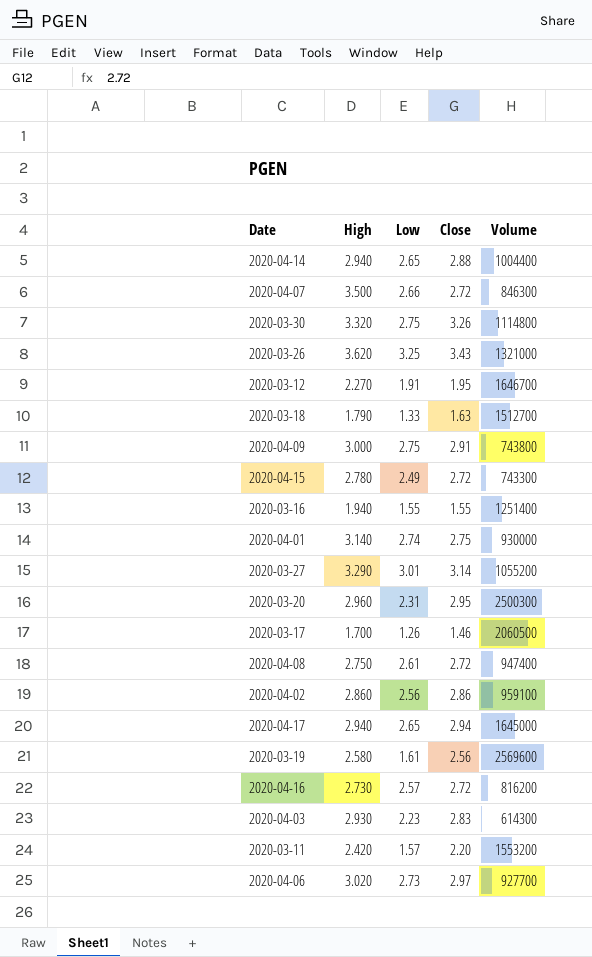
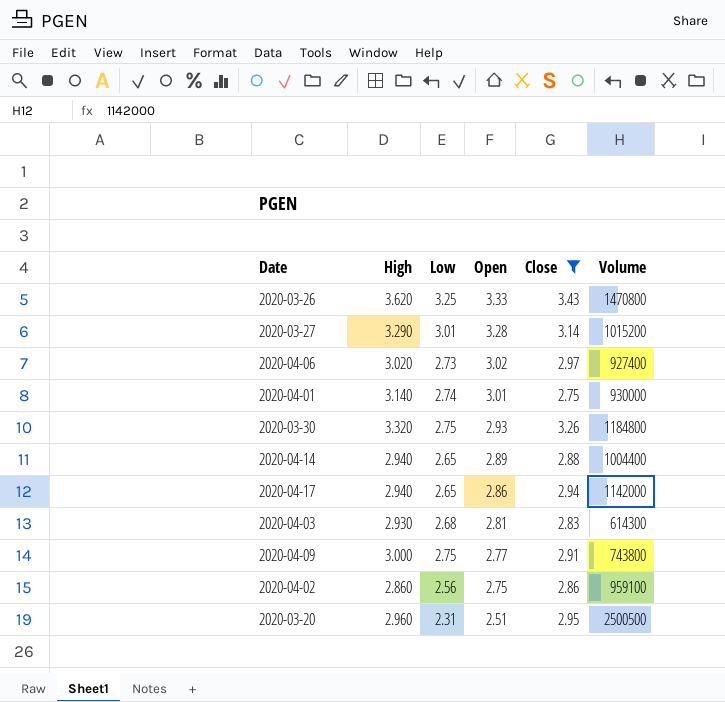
filter: none -> Close >= 2.75
row order: none -> Open descending
column Open | position: none -> 4
2020-03-26 | Volume: 1321000 -> 1470800
2020-03-27 | Volume: 1055200 -> 1015200
2020-04-06 | Volume: 927700 -> 927400
2020-03-30 | Volume: 1114800 -> 1184800
2020-04-17 | Volume: 1645000 -> 1142000
2020-04-03 | Low: 2.23 -> 2.68
2020-03-20 | Volume: 2500300 -> 2500500

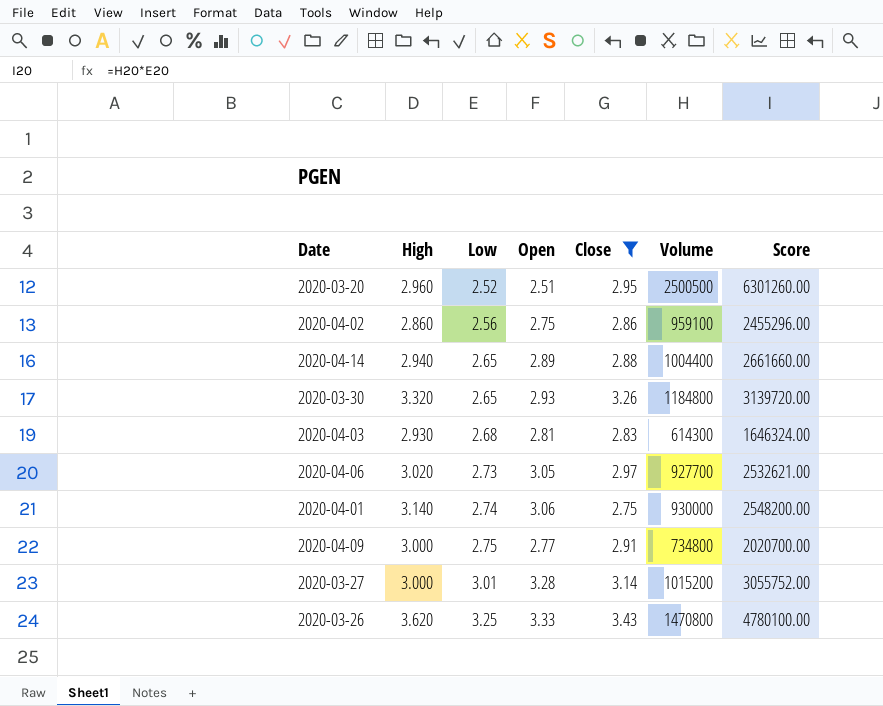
row order: Open descending -> Low ascending
column Score | formula: none -> [Low] * [Volume]
row 2020-04-17: 2.940 | 2.65 | 2.86 | 2.94 | 1142000 -> none
2020-03-20 | Low: 2.31 -> 2.52
2020-03-30 | Low: 2.75 -> 2.65
2020-04-06 | Open: 3.02 -> 3.05
2020-04-06 | Volume: 927400 -> 927700
2020-04-01 | Open: 3.01 -> 3.06
2020-04-09 | Volume: 743800 -> 734800
2020-03-27 | High: 3.290 -> 3.000

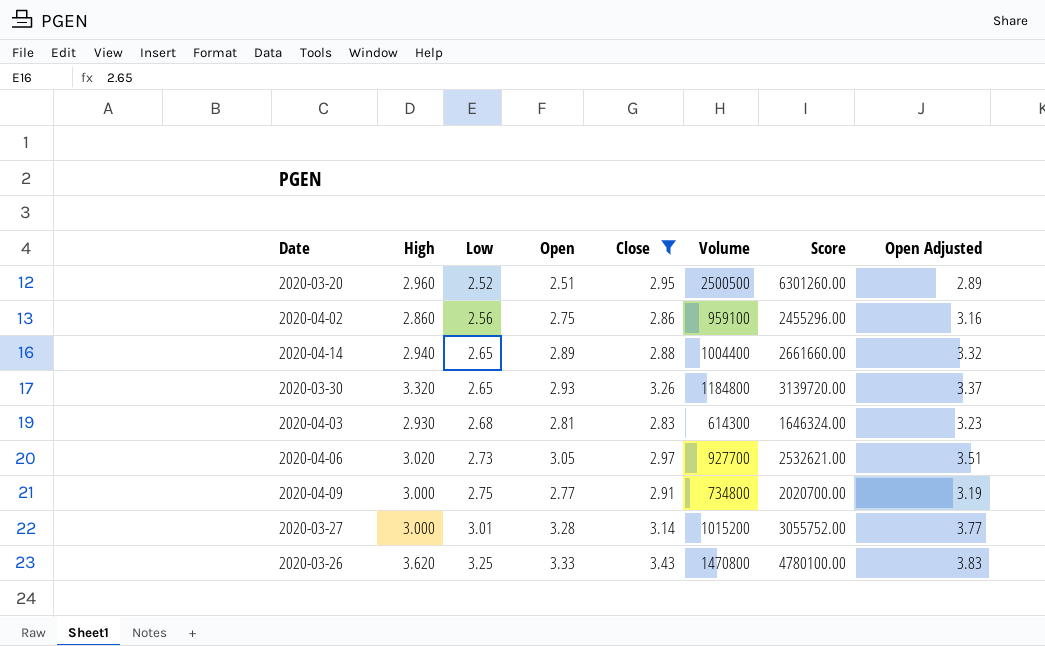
column Open Adjusted | formula: none -> [Open] * 1.15
row 2020-04-01: 3.140 | 2.74 | 3.06 | 2.75 | 930000 | 2548200.00 -> none

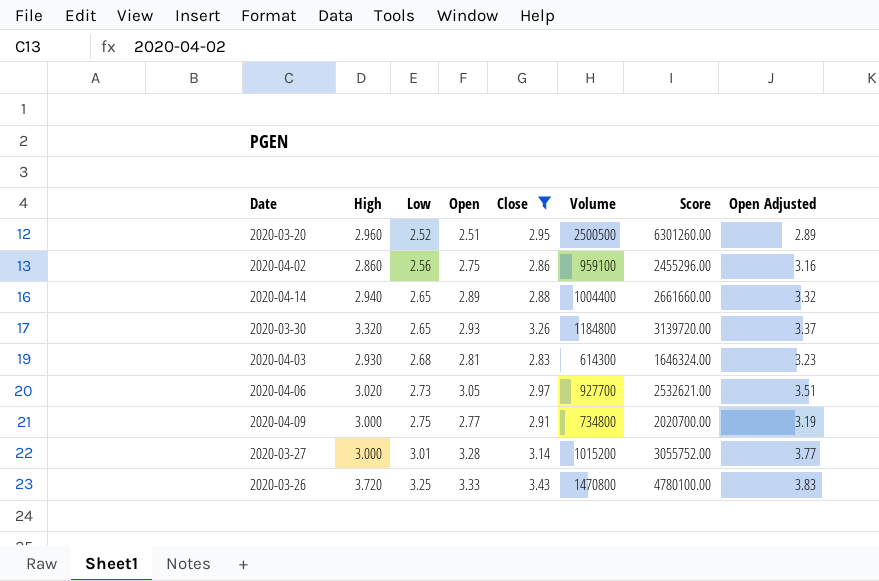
2020-03-26 | High: 3.620 -> 3.720

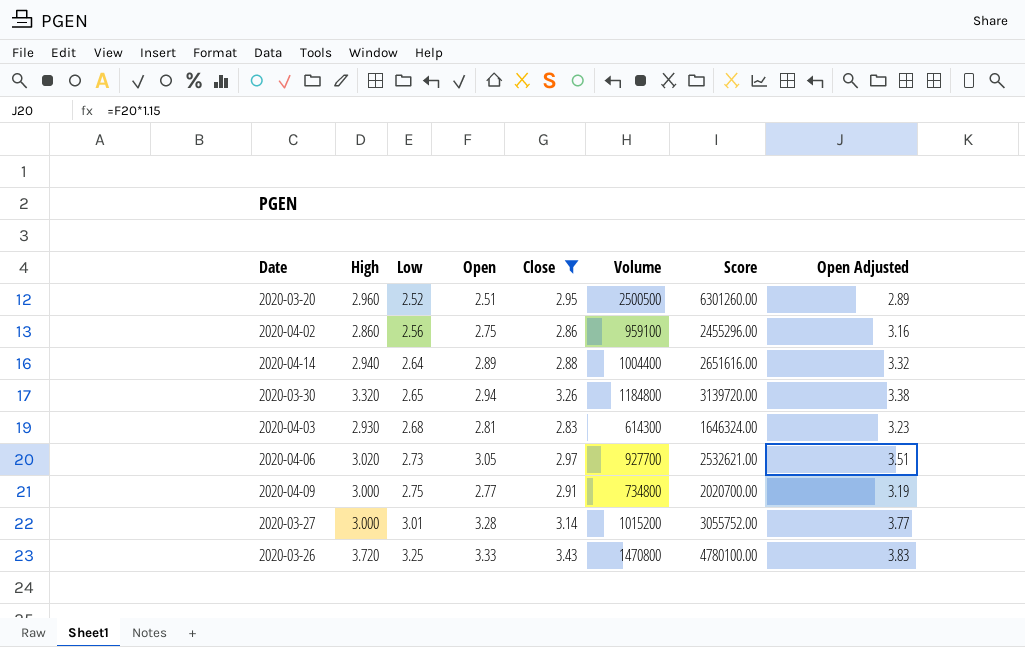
2020-04-14 | Low: 2.65 -> 2.64
2020-04-14 | Score: 2661660.00 -> 2651616.00
2020-03-30 | Open: 2.93 -> 2.94
2020-03-30 | Open Adjusted: 3.37 -> 3.38

